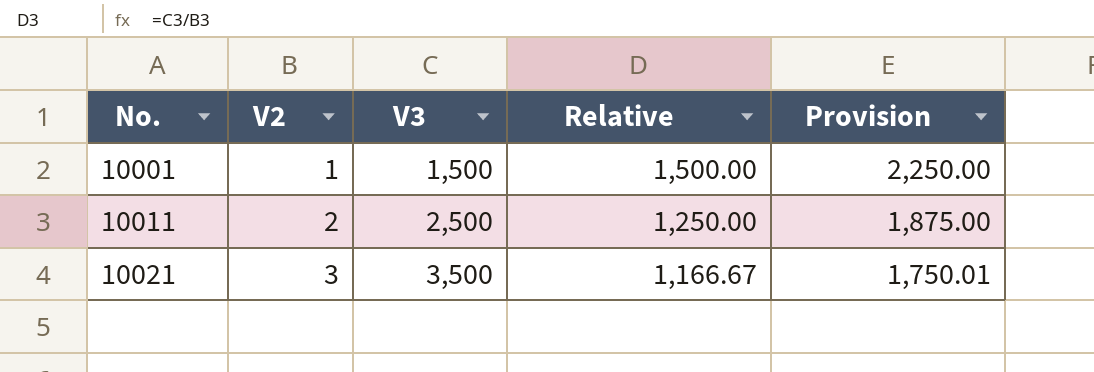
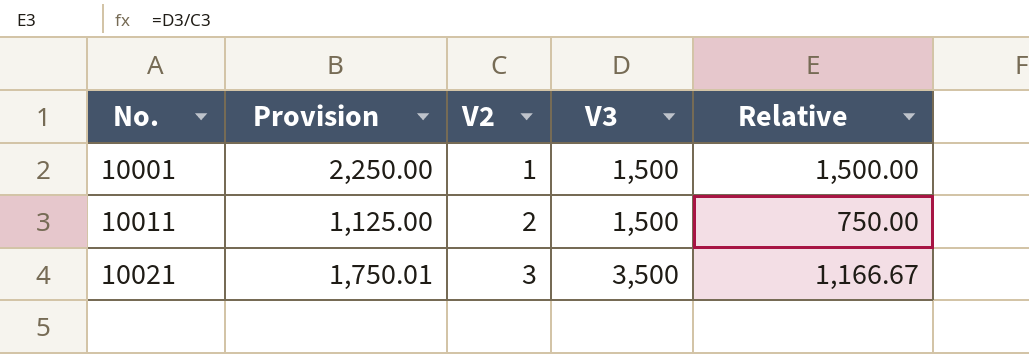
column Provision | position: 5 -> 2
10011 | Provision: 1,875.00 -> 1,125.00
10011 | V3: 2,500 -> 1,500
10011 | Relative: 1,250.00 -> 750.00

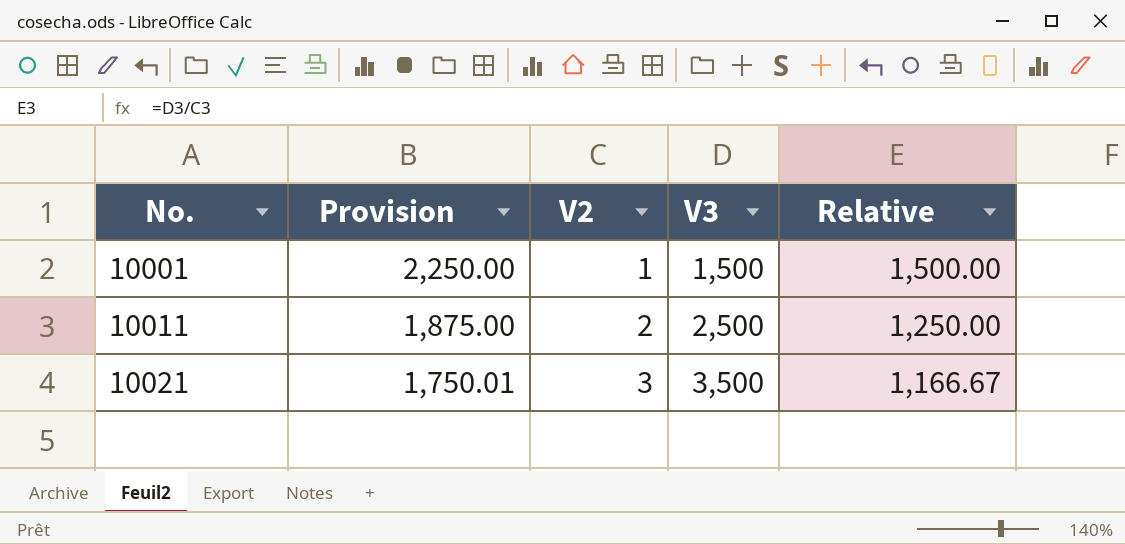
10011 | Provision: 1,125.00 -> 1,875.00
10011 | V3: 1,500 -> 2,500
10011 | Relative: 750.00 -> 1,250.00

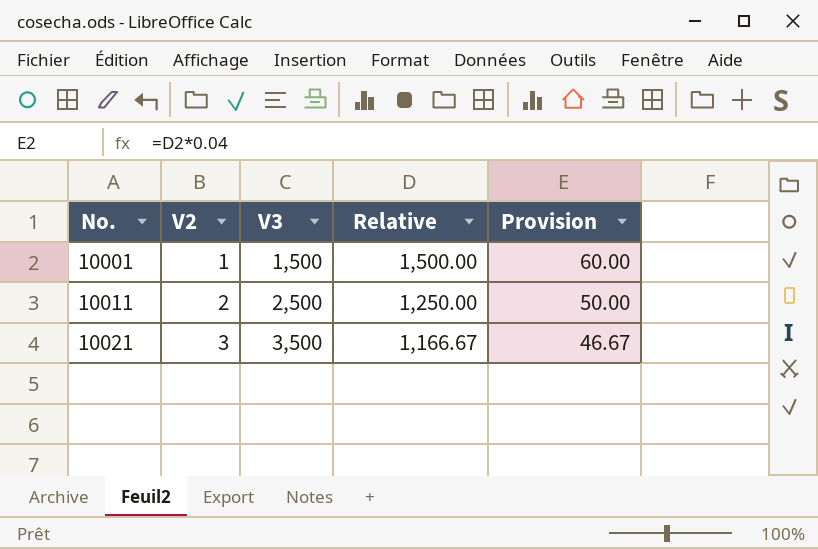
column Provision | formula: [Relative] * 1.5 -> [Relative] * 0.04
column Provision | position: 2 -> 5

